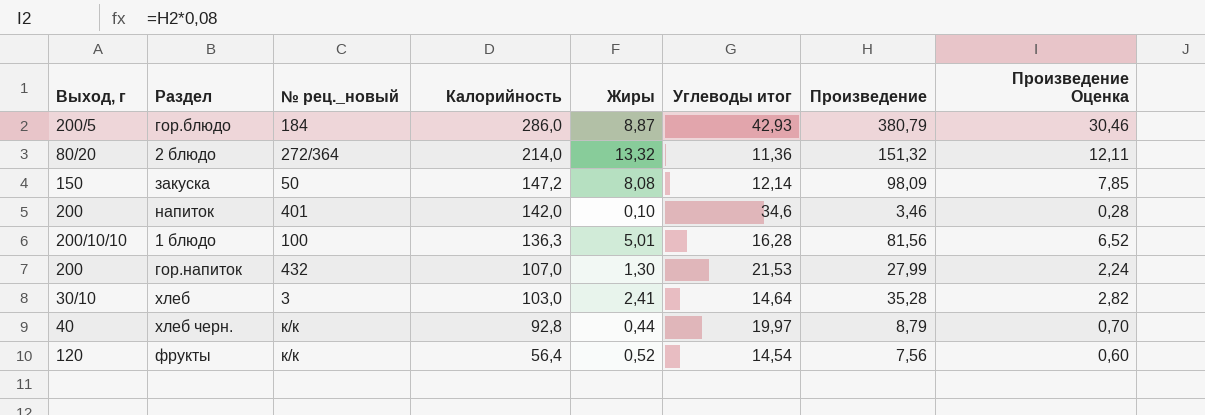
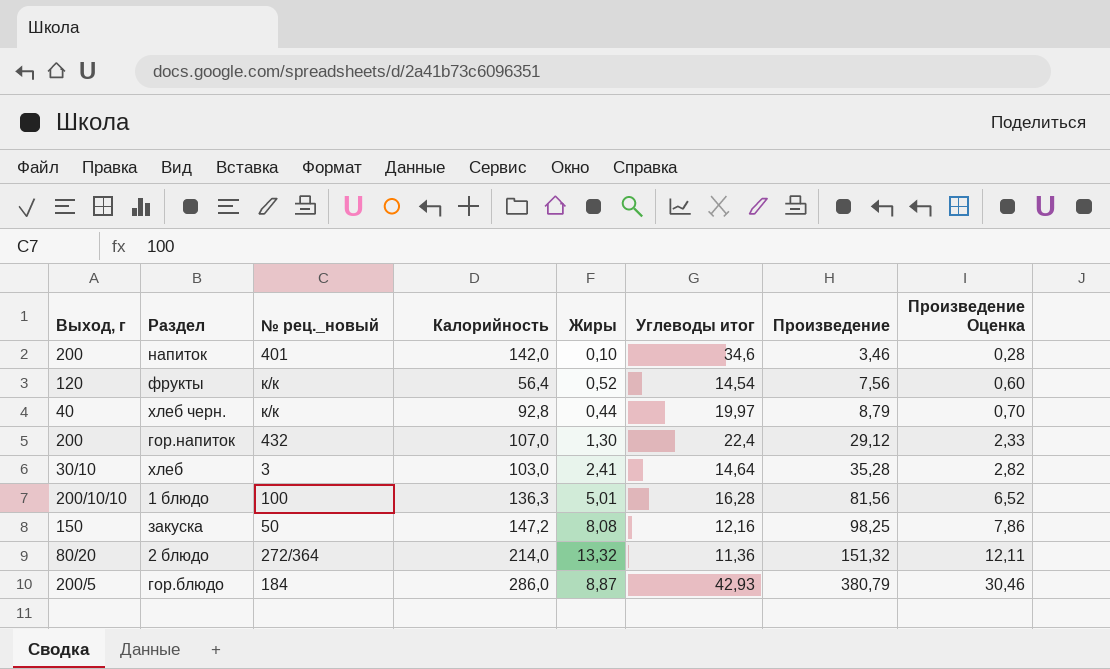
row order: Калорийность descending -> Произведение ascending
гор.напиток | Углеводы итог: 21,53 -> 22,4
гор.напиток | Произведение: 27,99 -> 29,12
гор.напиток | Произведение Оценка: 2,24 -> 2,33
закуска | Углеводы итог: 12,14 -> 12,16
закуска | Произведение: 98,09 -> 98,25
закуска | Произведение Оценка: 7,85 -> 7,86

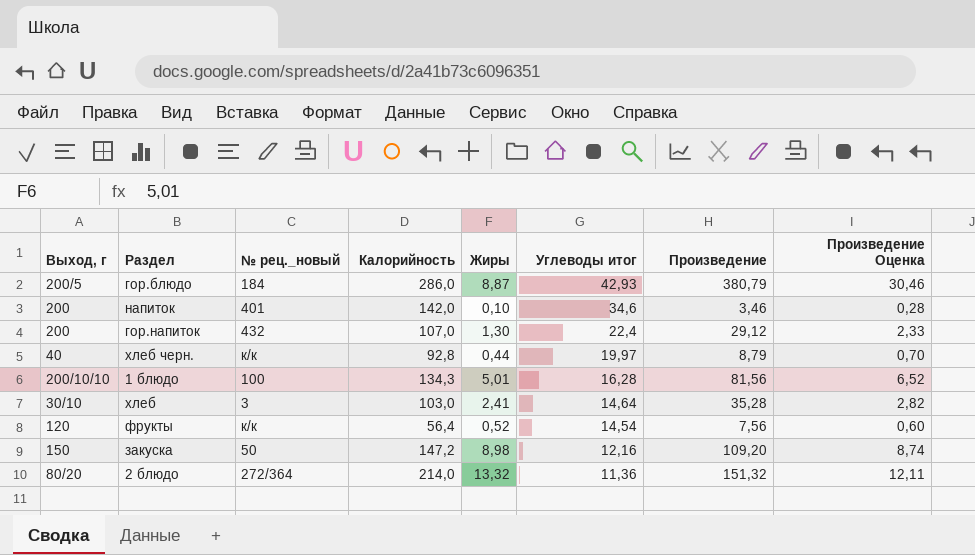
row order: Произведение ascending -> Углеводы итог descending
1 блюдо | Калорийность: 136,3 -> 134,3
закуска | Жиры: 8,08 -> 8,98
закуска | Произведение: 98,25 -> 109,20
закуска | Произведение Оценка: 7,86 -> 8,74

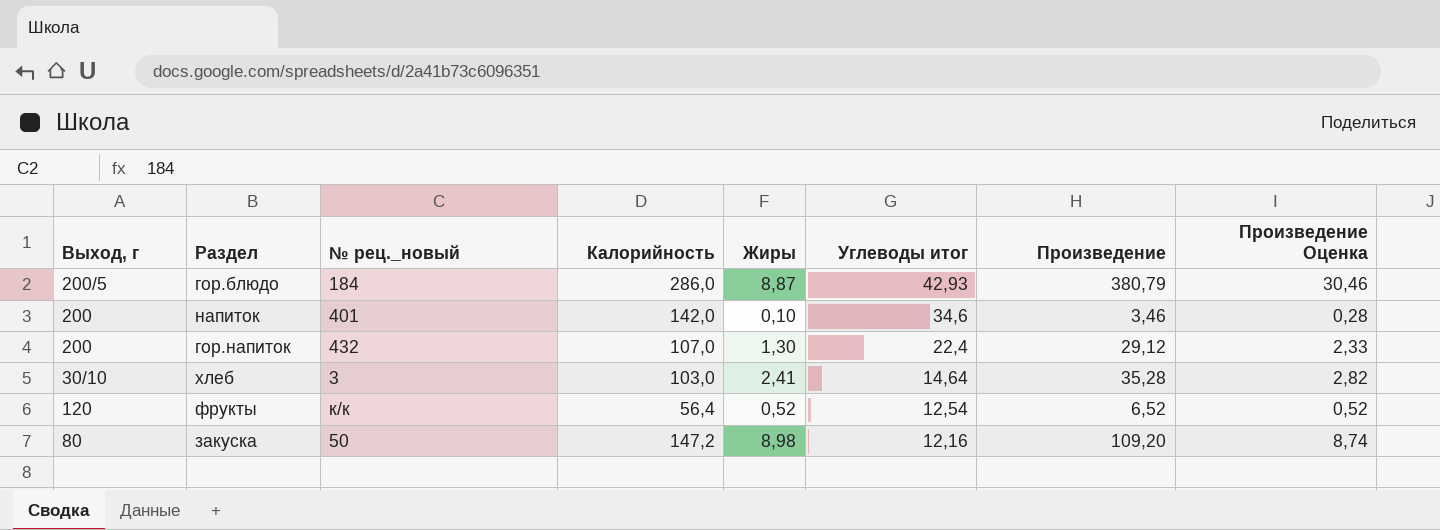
row хлеб черн.: 40 | к/к | 92,8 | 0,44 | 19,97 | 8,79 | 0,70 -> none
row 1 блюдо: 200/10/10 | 100 | 134,3 | 5,01 | 16,28 | 81,56 | 6,52 -> none
row 2 блюдо: 80/20 | 272/364 | 214,0 | 13,32 | 11,36 | 151,32 | 12,11 -> none
фрукты | Углеводы итог: 14,54 -> 12,54
фрукты | Произведение: 7,56 -> 6,52
фрукты | Произведение Оценка: 0,60 -> 0,52
закуска | Выход, г: 150 -> 80

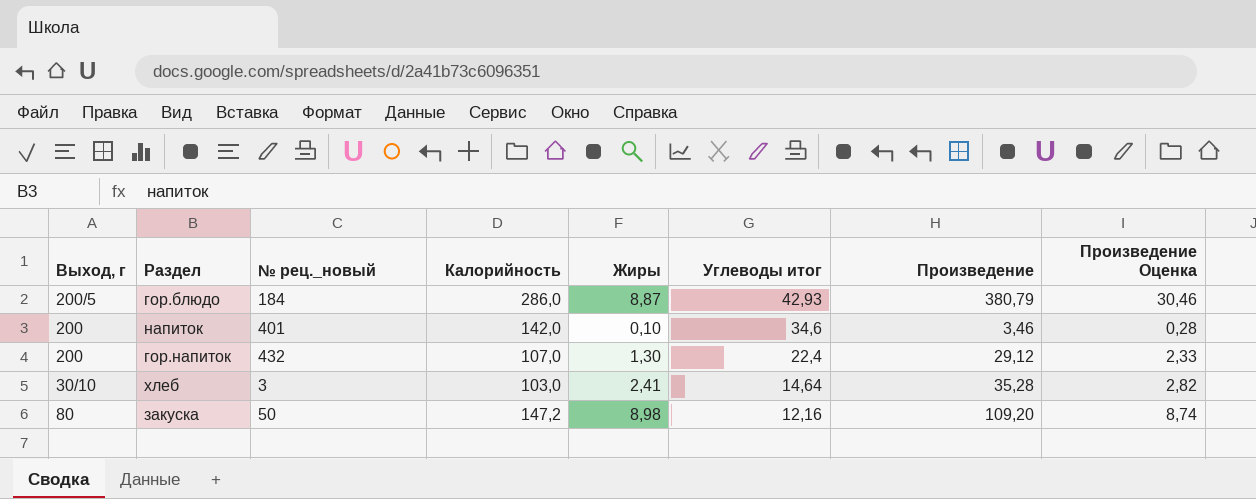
row фрукты: 120 | к/к | 56,4 | 0,52 | 12,54 | 6,52 | 0,52 -> none

